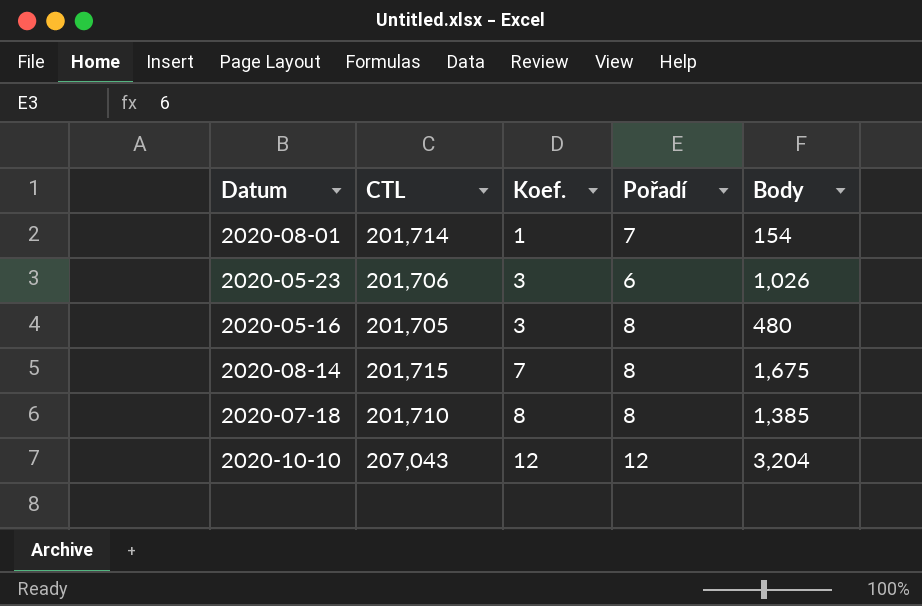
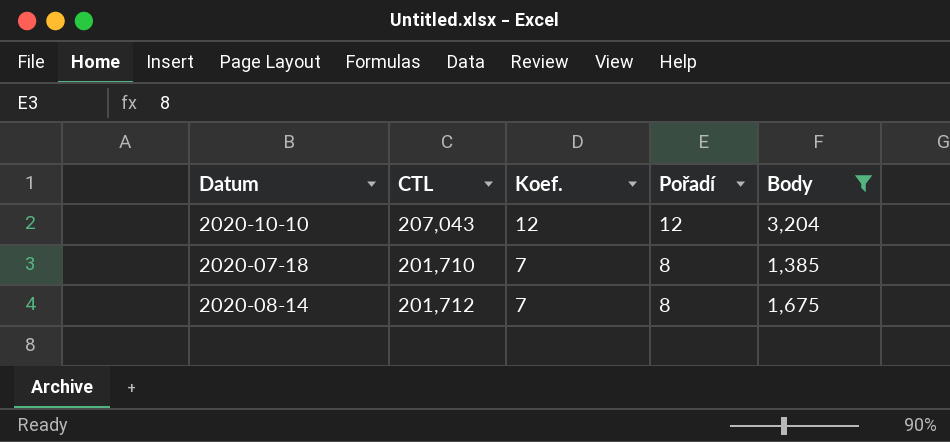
filter: none -> Body >= 1,385
row order: Koef. ascending -> Koef. descending
2020-07-18 | Koef.: 8 -> 7
2020-08-14 | CTL: 201,715 -> 201,712

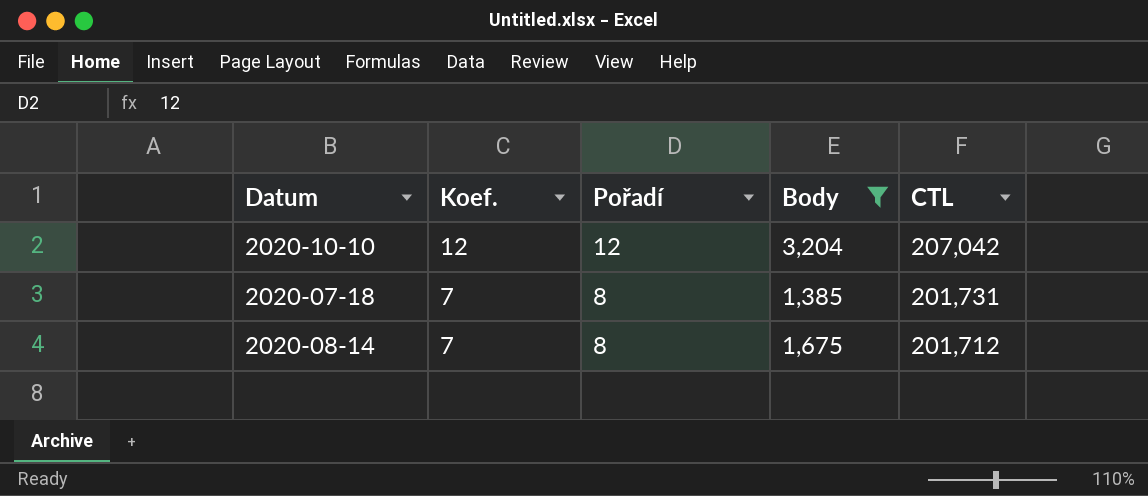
column CTL | position: 2 -> 5
2020-10-10 | CTL: 207,043 -> 207,042
2020-07-18 | CTL: 201,710 -> 201,731

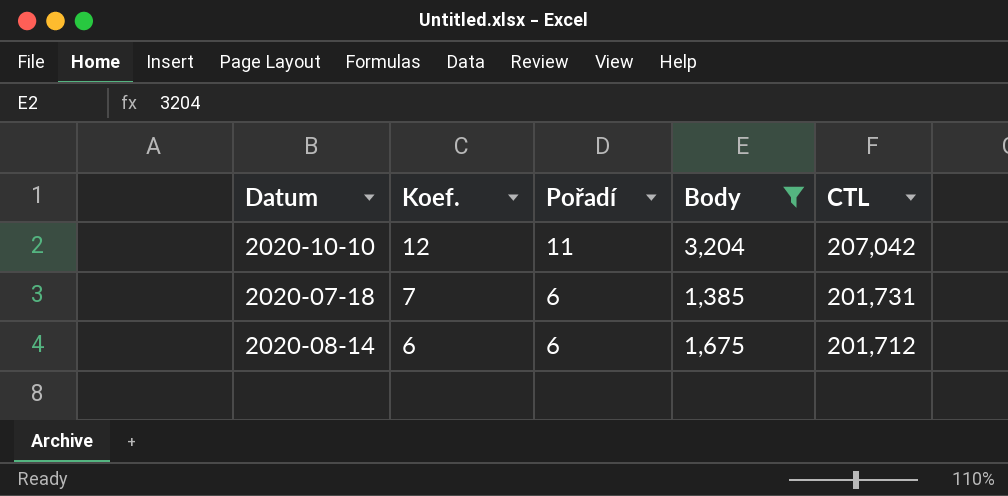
2020-10-10 | Pořadí: 12 -> 11
2020-07-18 | Pořadí: 8 -> 6
2020-08-14 | Koef.: 7 -> 6
2020-08-14 | Pořadí: 8 -> 6

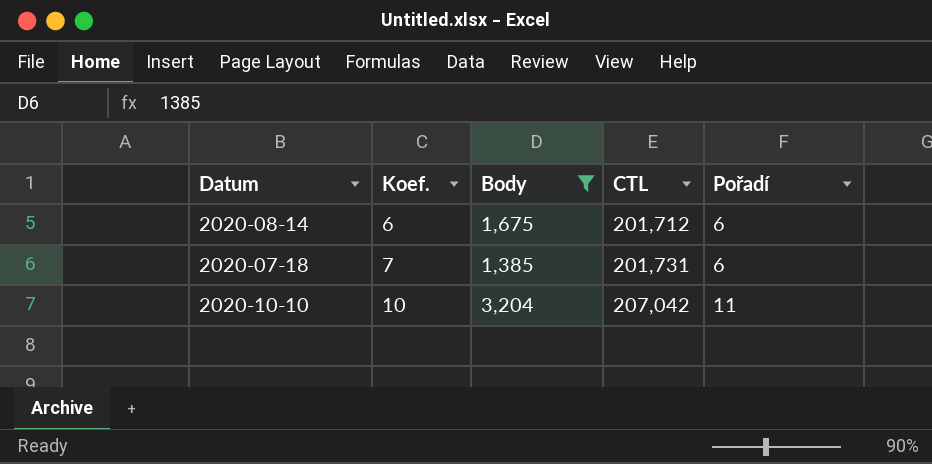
row order: Koef. descending -> Koef. ascending
column Pořadí | position: 3 -> 5
2020-10-10 | Koef.: 12 -> 10

